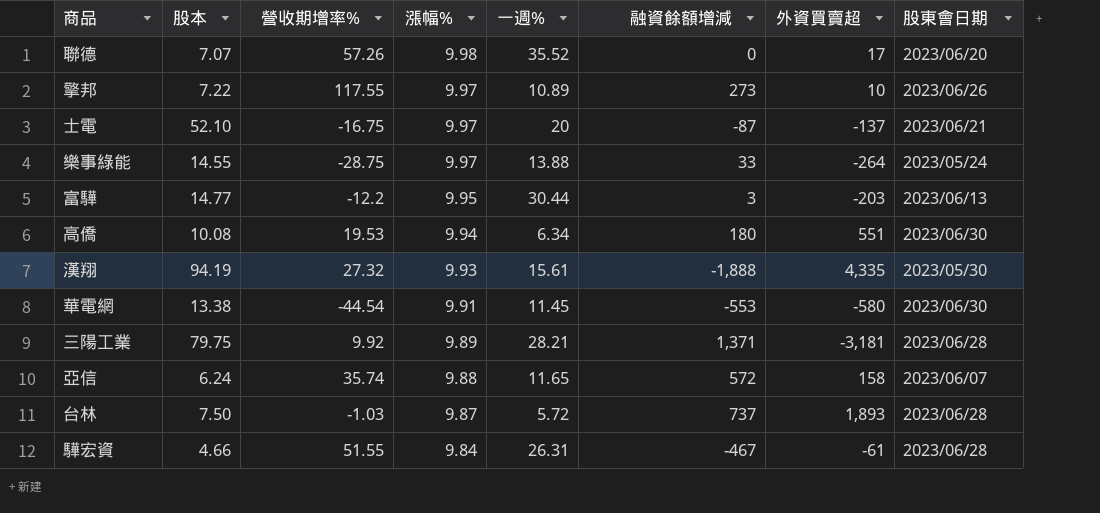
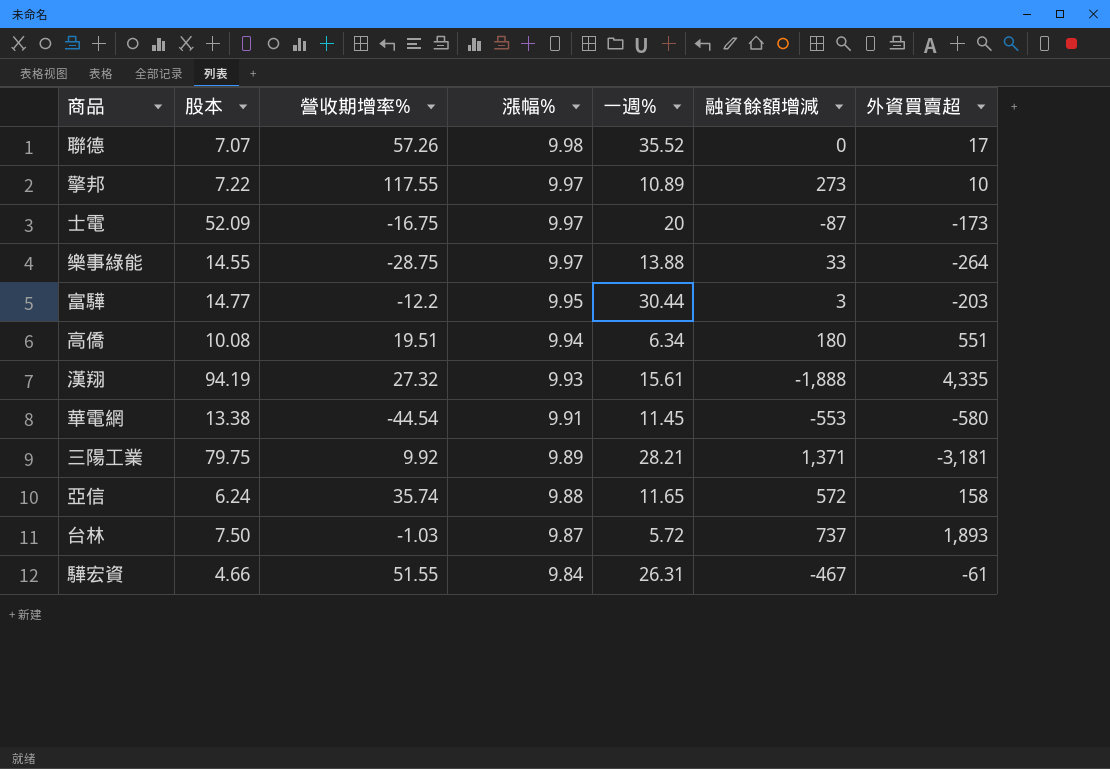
column 股東會日期 | position: 8 -> none
士電 | 股本: 52.10 -> 52.09
士電 | 外資買賣超: -137 -> -173
高僑 | 營收期增率%: 19.53 -> 19.51

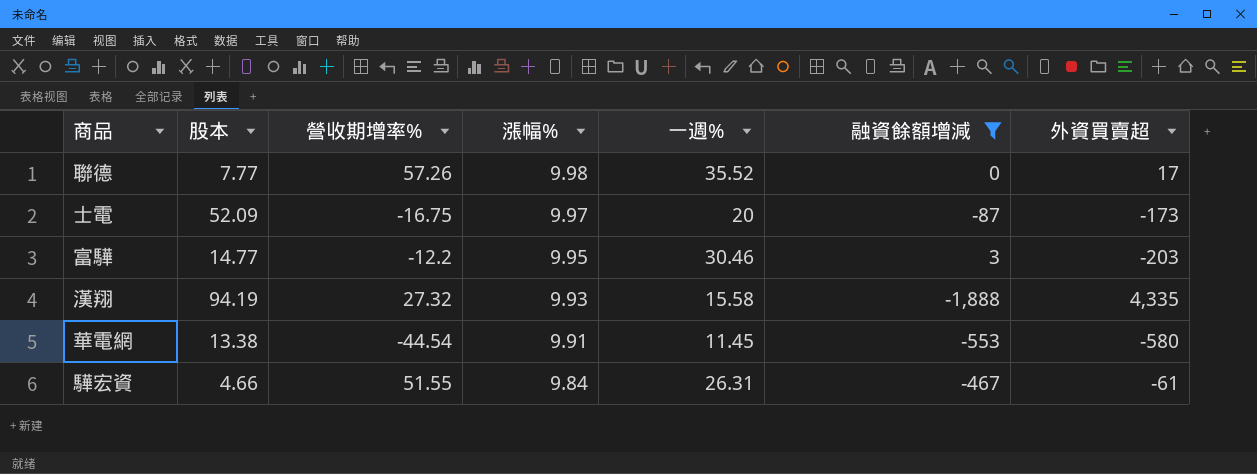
filter: none -> 融資餘額增減 <= 3
聯德 | 股本: 7.07 -> 7.77
富驊 | 一週%: 30.44 -> 30.46
漢翔 | 一週%: 15.61 -> 15.58

